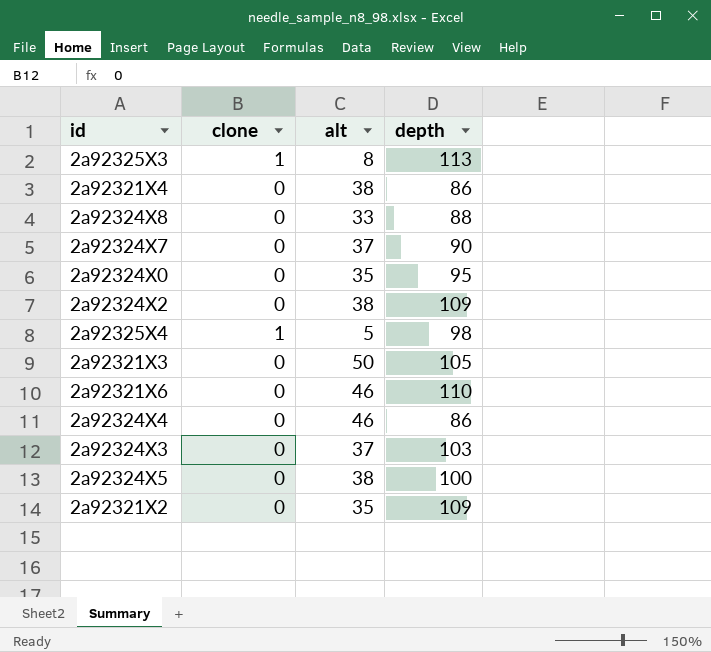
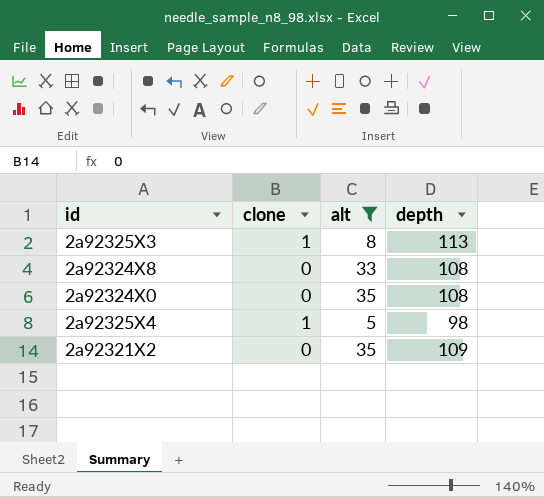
filter: none -> alt <= 35
2a92324X8 | depth: 88 -> 108
2a92324X0 | depth: 95 -> 108

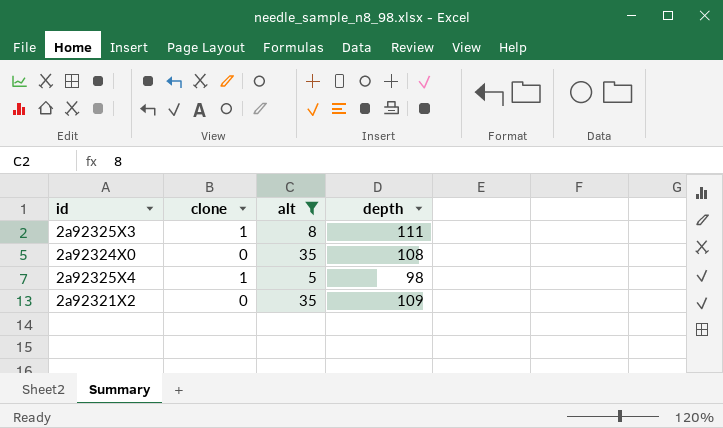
row 2a92324X8: 0 | 33 | 108 -> none
2a92325X3 | depth: 113 -> 111

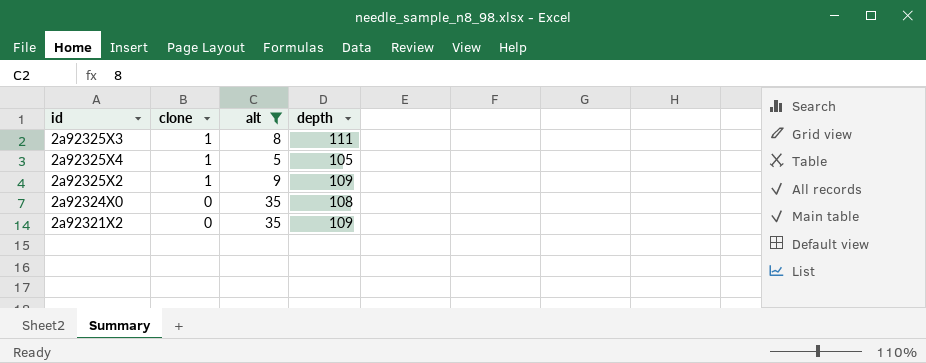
row order: none -> clone descending
2a92325X4 | depth: 98 -> 105
row 2a92325X2: none -> 1 | 9 | 109

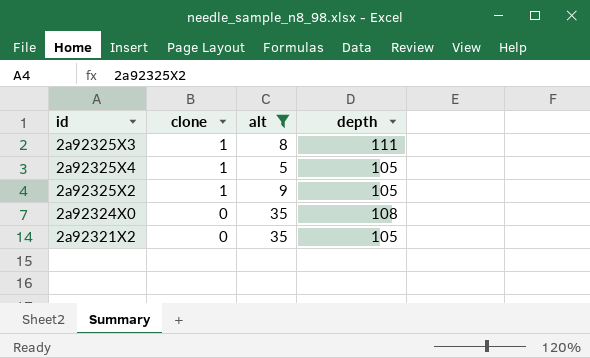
2a92325X2 | depth: 109 -> 105
2a92321X2 | depth: 109 -> 105

